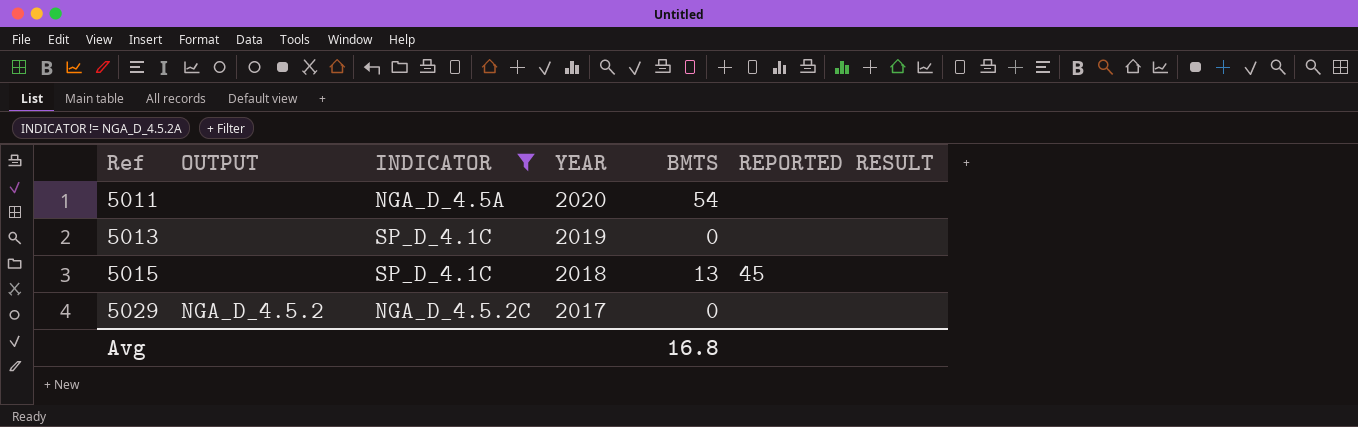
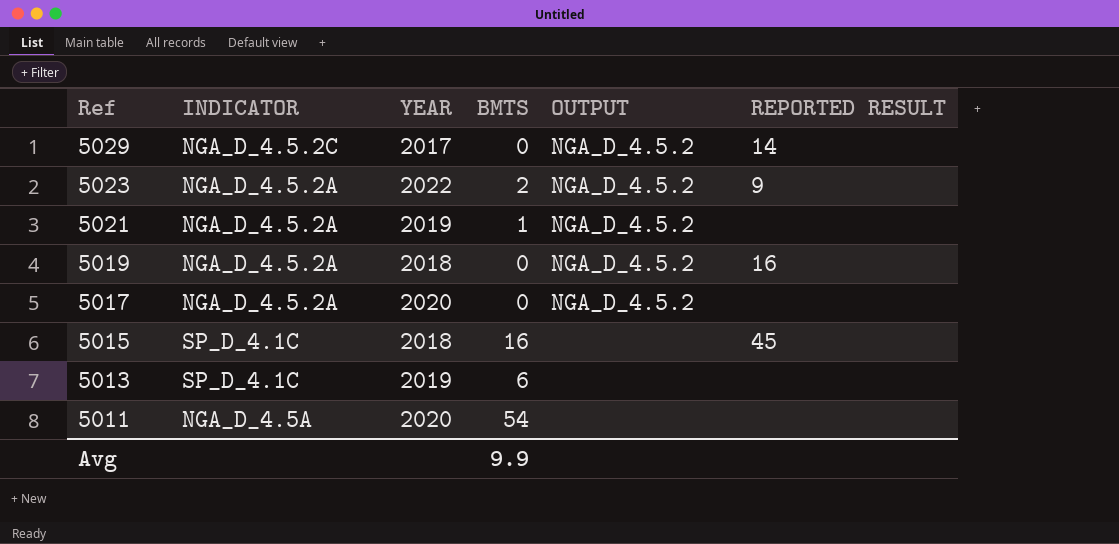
filter: INDICATOR != NGA_D_4.5.2A -> none
row order: Ref ascending -> Ref descending
column OUTPUT | position: 2 -> 5
5029 | REPORTED RESULT: none -> 14
5015 | BMTS: 13 -> 16
5013 | BMTS: 0 -> 6
Avg | BMTS: 16.8 -> 9.9

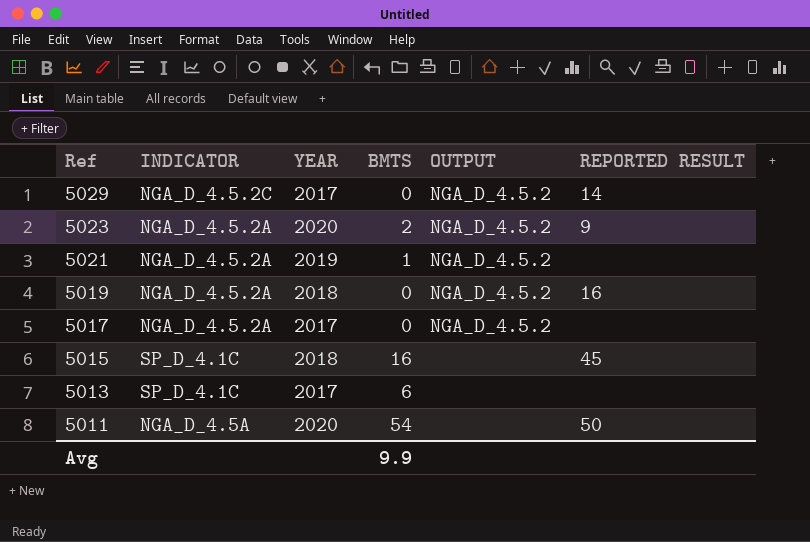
5023 | YEAR: 2022 -> 2020
5017 | YEAR: 2020 -> 2017
5013 | YEAR: 2019 -> 2017
5011 | REPORTED RESULT: none -> 50

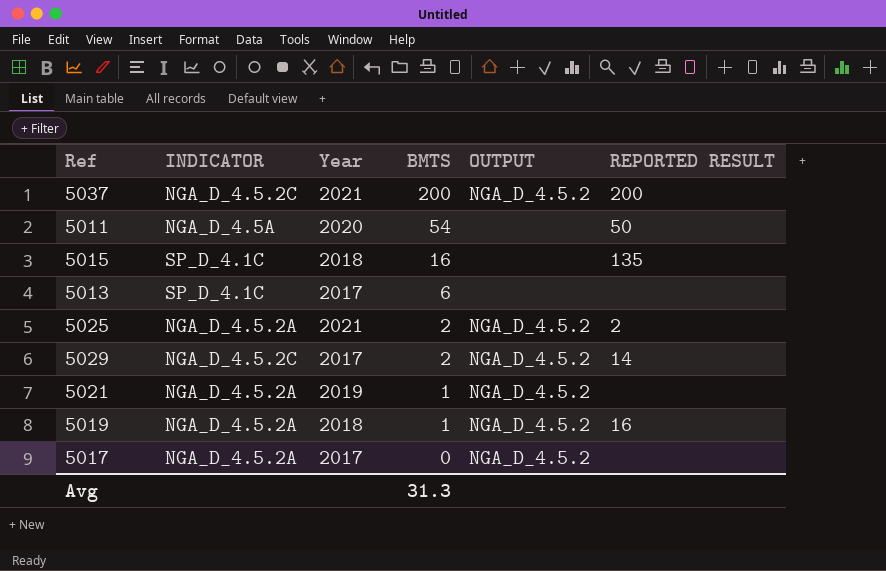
row order: Ref descending -> BMTS descending
column name: YEAR -> Year
row 5023: NGA_D_4.5.2A | 2020 | 2 | NGA_D_4.5.2 | 9 -> none
row 5037: none -> NGA_D_4.5.2C | 2021 | 200 | NGA_D_4.5.2 | 200
5015 | REPORTED RESULT: 45 -> 135
row 5025: none -> NGA_D_4.5.2A | 2021 | 2 | NGA_D_4.5.2 | 2
5029 | BMTS: 0 -> 2
5019 | BMTS: 0 -> 1
Avg | BMTS: 9.9 -> 31.3

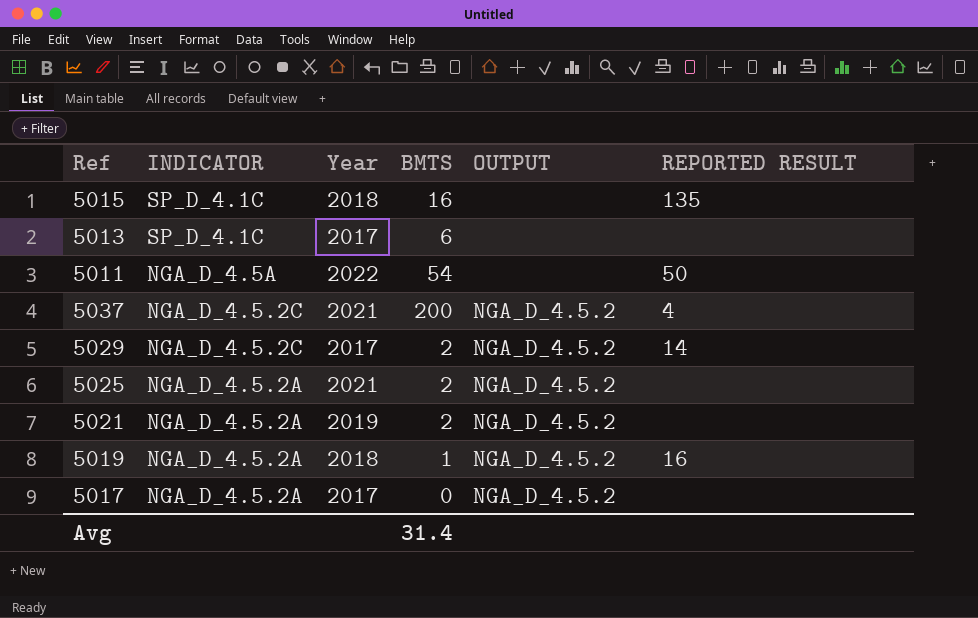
row order: BMTS descending -> INDICATOR descending
5011 | Year: 2020 -> 2022
5037 | REPORTED RESULT: 200 -> 4
5025 | REPORTED RESULT: 2 -> none
5021 | BMTS: 1 -> 2
Avg | BMTS: 31.3 -> 31.4

